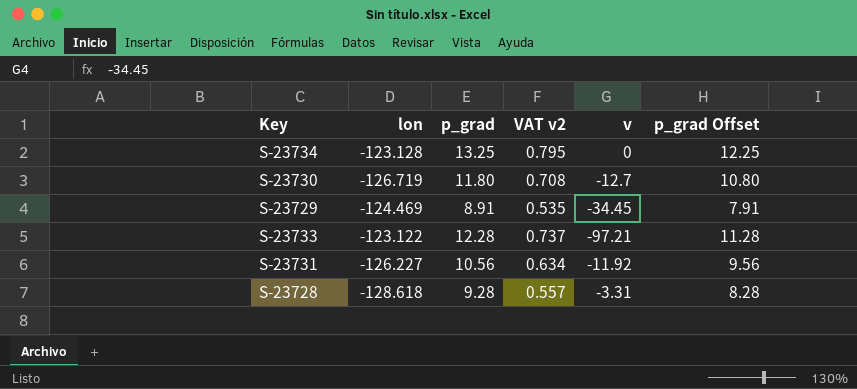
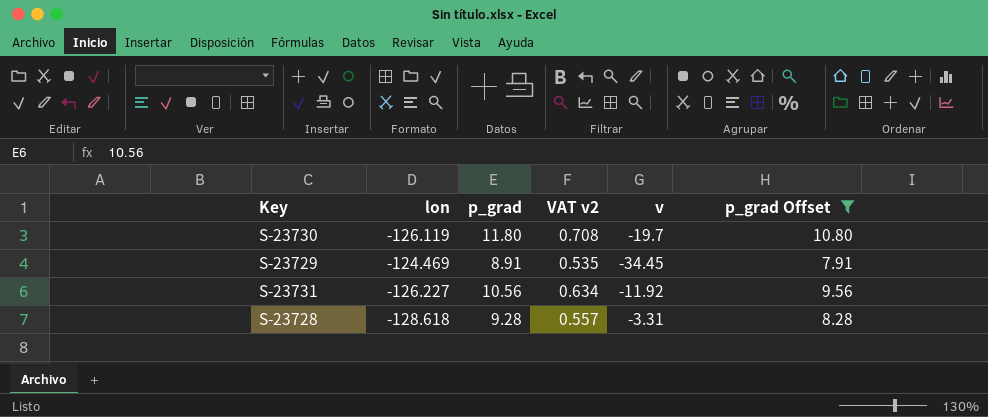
filter: none -> p_grad Offset <= 10.80
S-23730 | lon: -126.719 -> -126.119
S-23730 | v: -12.7 -> -19.7

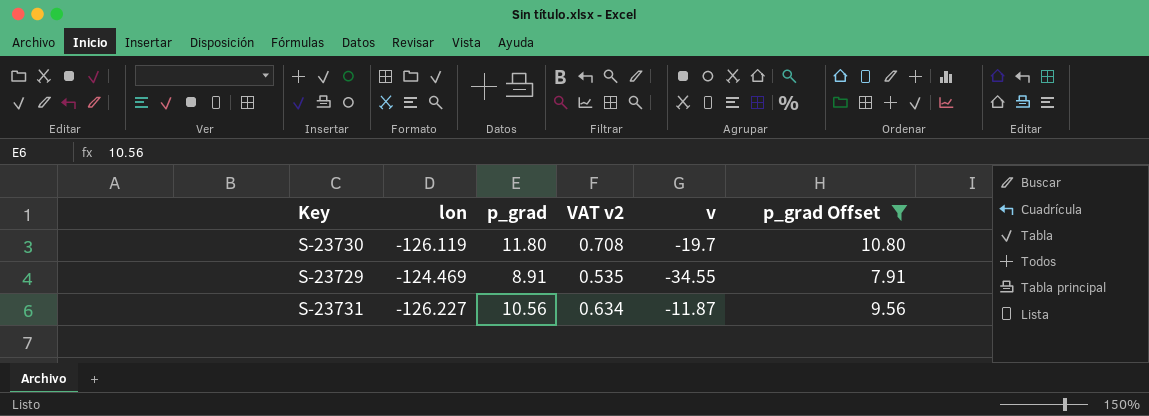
row S-23728: -128.618 | 9.28 | 0.557 | -3.31 | 8.28 -> none
S-23729 | v: -34.45 -> -34.55
S-23731 | v: -11.92 -> -11.87

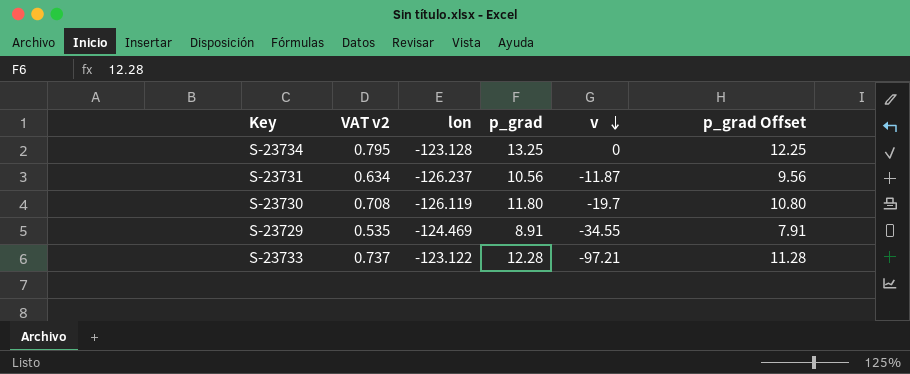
filter: p_grad Offset <= 10.80 -> none
row order: none -> v descending
column VAT v2 | position: 4 -> 2
S-23731 | lon: -126.227 -> -126.237

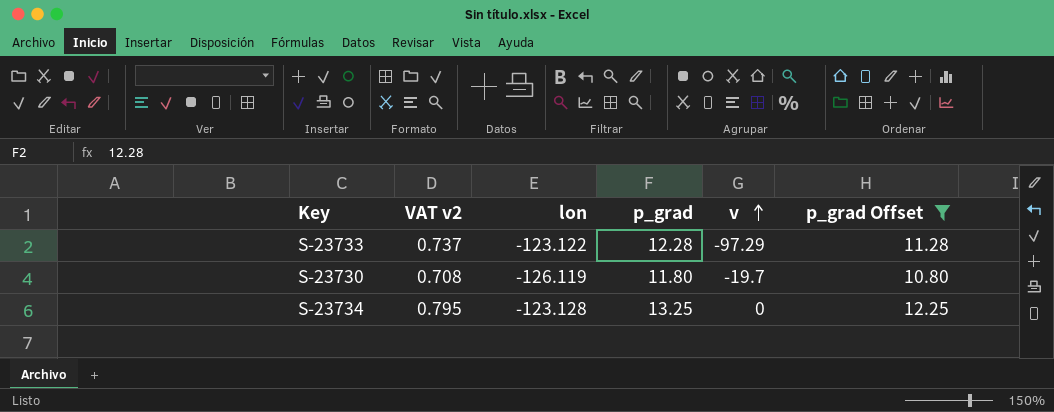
filter: none -> p_grad Offset >= 10.80
row order: v descending -> v ascending
S-23733 | v: -97.21 -> -97.29

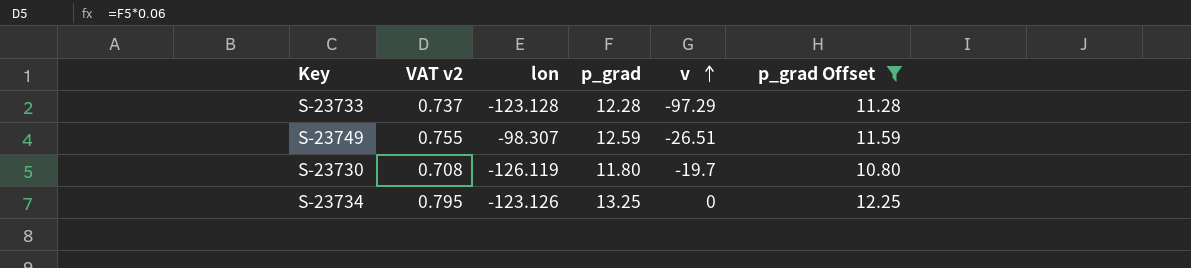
S-23733 | lon: -123.122 -> -123.128
row S-23749: none -> 0.755 | -98.307 | 12.59 | -26.51 | 11.59
S-23734 | lon: -123.128 -> -123.126

